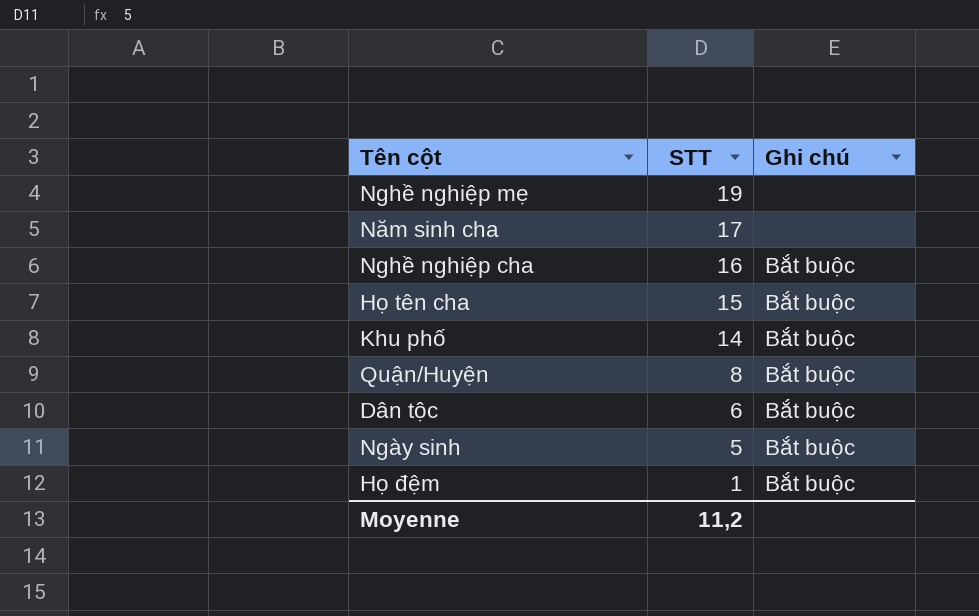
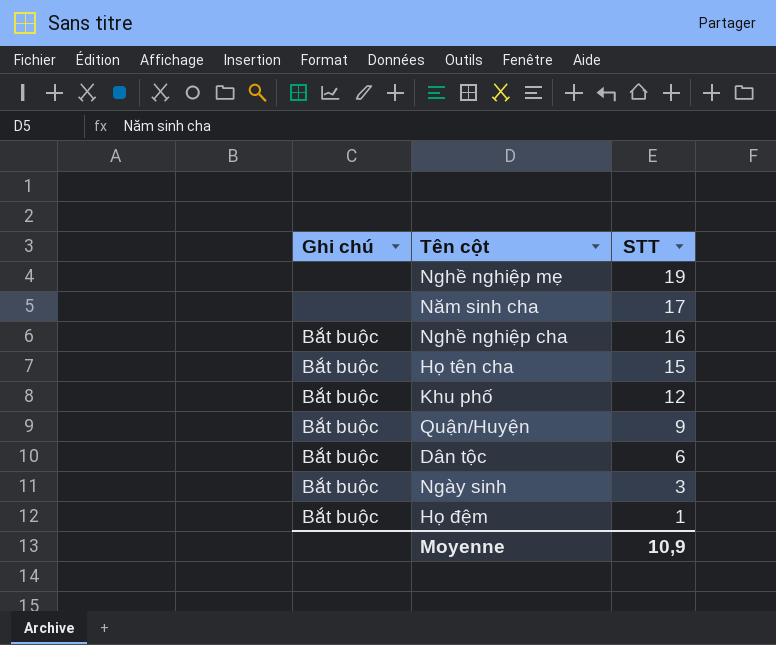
column Ghi chú | position: 3 -> 1
Khu phố | STT: 14 -> 12
Quận/Huyện | STT: 8 -> 9
Ngày sinh | STT: 5 -> 3
Moyenne | STT: 11,2 -> 10,9

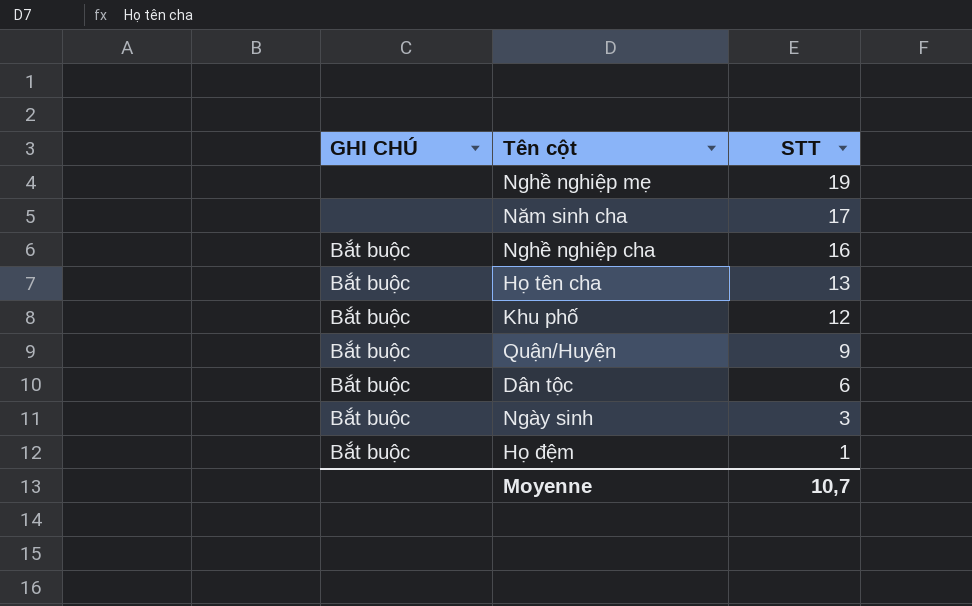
column name: Ghi chú -> GHI CHÚ
Họ tên cha | STT: 15 -> 13
Moyenne | STT: 10,9 -> 10,7

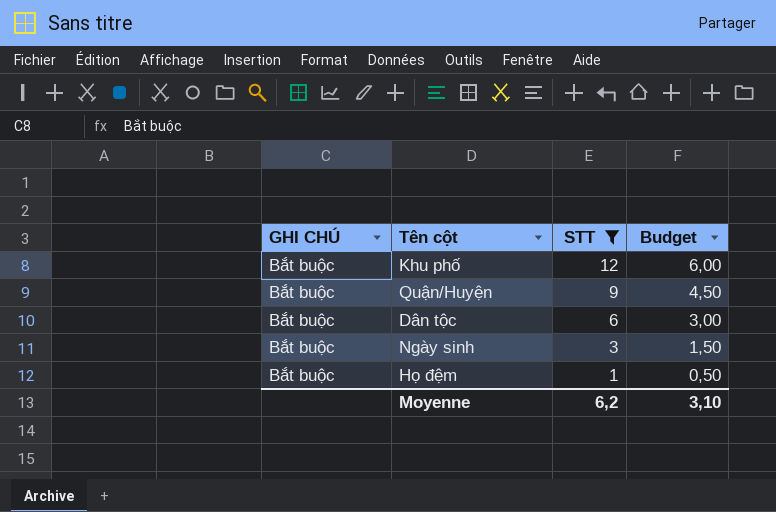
filter: none -> STT <= 12
column Budget | formula: none -> [STT] * 0,5
Moyenne | STT: 10,7 -> 6,2

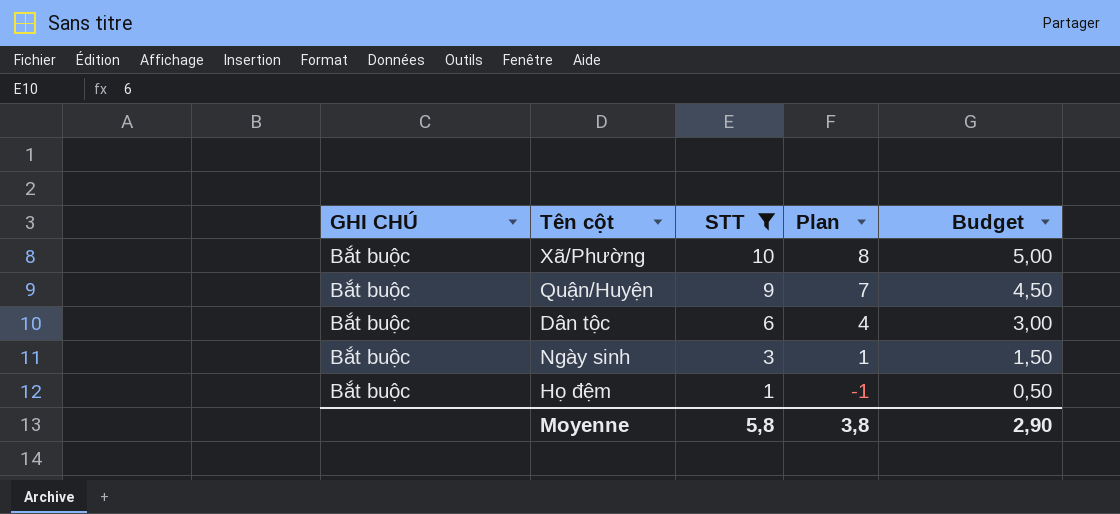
column Plan | formula: none -> [STT] - 2
row Khu phố: Bắt buộc | 12 | 6,00 -> none
row Xã/Phường: none -> Bắt buộc | 10 | 8 | 5,00
Moyenne | STT: 6,2 -> 5,8
Moyenne | Budget: 3,10 -> 2,90

